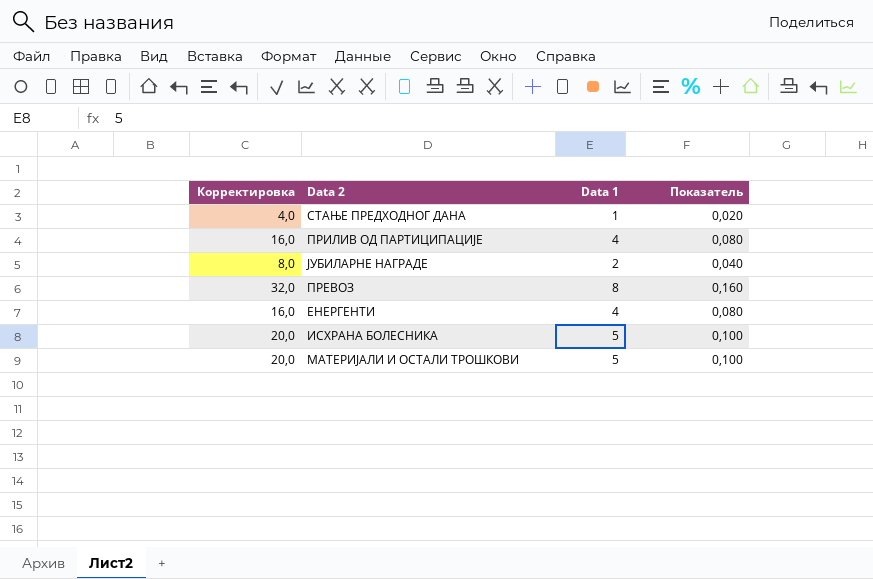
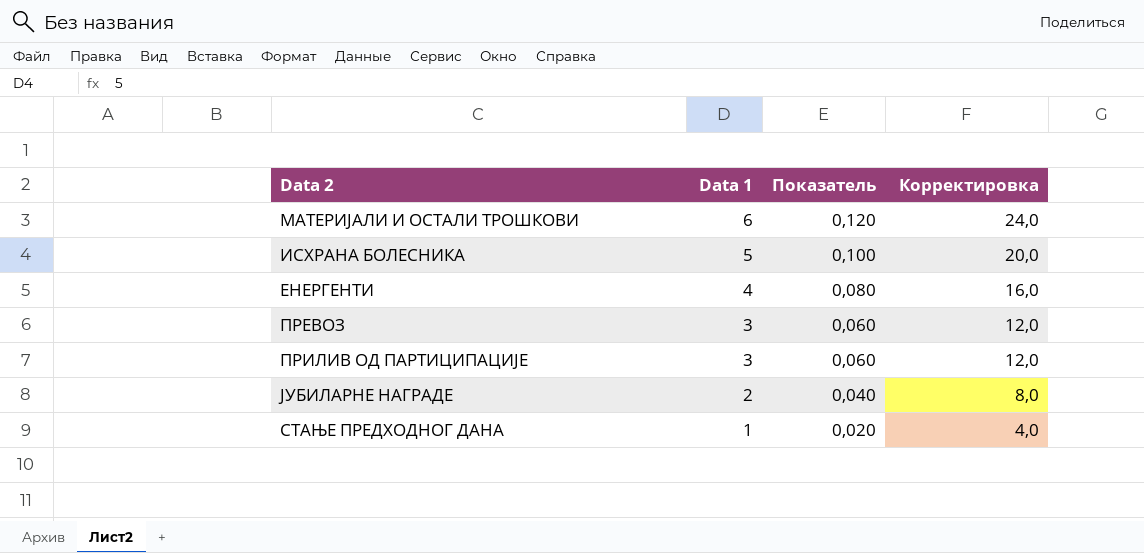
row order: none -> Data 1 descending
column Корректировка | position: 1 -> 4
МАТЕРИЈАЛИ И ОСТАЛИ ТРОШКОВИ | Data 1: 5 -> 6
МАТЕРИЈАЛИ И ОСТАЛИ ТРОШКОВИ | Показатель: 0,100 -> 0,120
МАТЕРИЈАЛИ И ОСТАЛИ ТРОШКОВИ | Корректировка: 20,0 -> 24,0
ПРЕВОЗ | Data 1: 8 -> 3
ПРЕВОЗ | Показатель: 0,160 -> 0,060
ПРЕВОЗ | Корректировка: 32,0 -> 12,0
ПРИЛИВ ОД ПАРТИЦИПАЦИЈЕ | Data 1: 4 -> 3
ПРИЛИВ ОД ПАРТИЦИПАЦИЈЕ | Показатель: 0,080 -> 0,060
ПРИЛИВ ОД ПАРТИЦИПАЦИЈЕ | Корректировка: 16,0 -> 12,0

